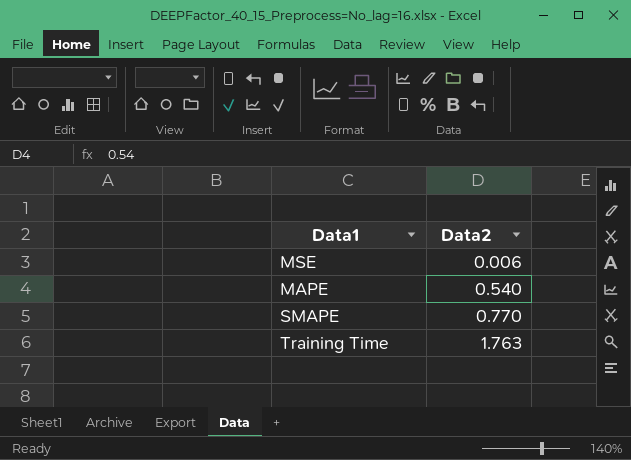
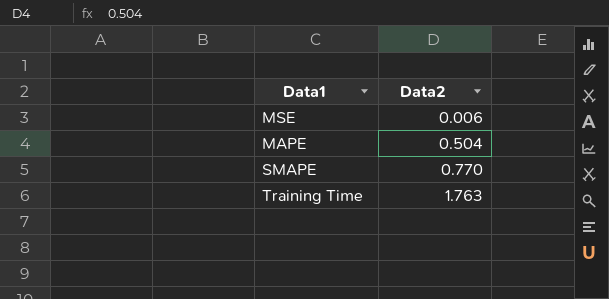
MAPE | Data2: 0.540 -> 0.504

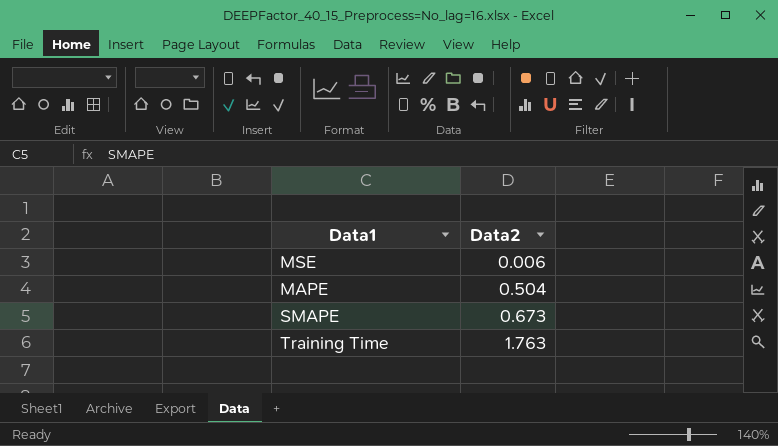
SMAPE | Data2: 0.770 -> 0.673

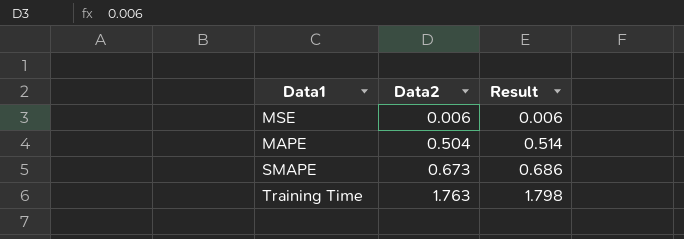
column Result | formula: none -> [Data2] * 1.02

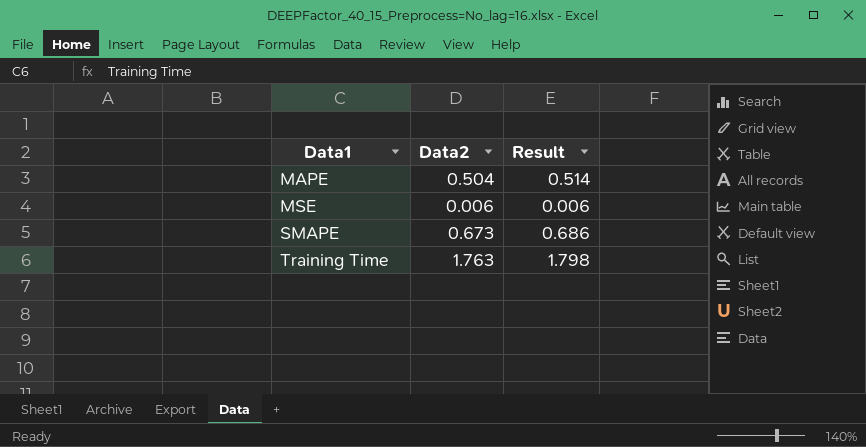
row order: Data2 ascending -> Data1 ascending

